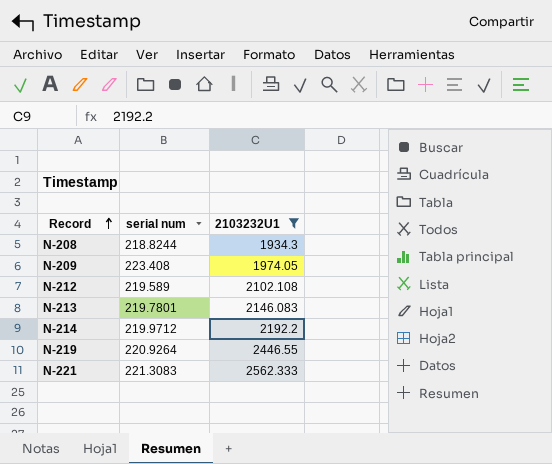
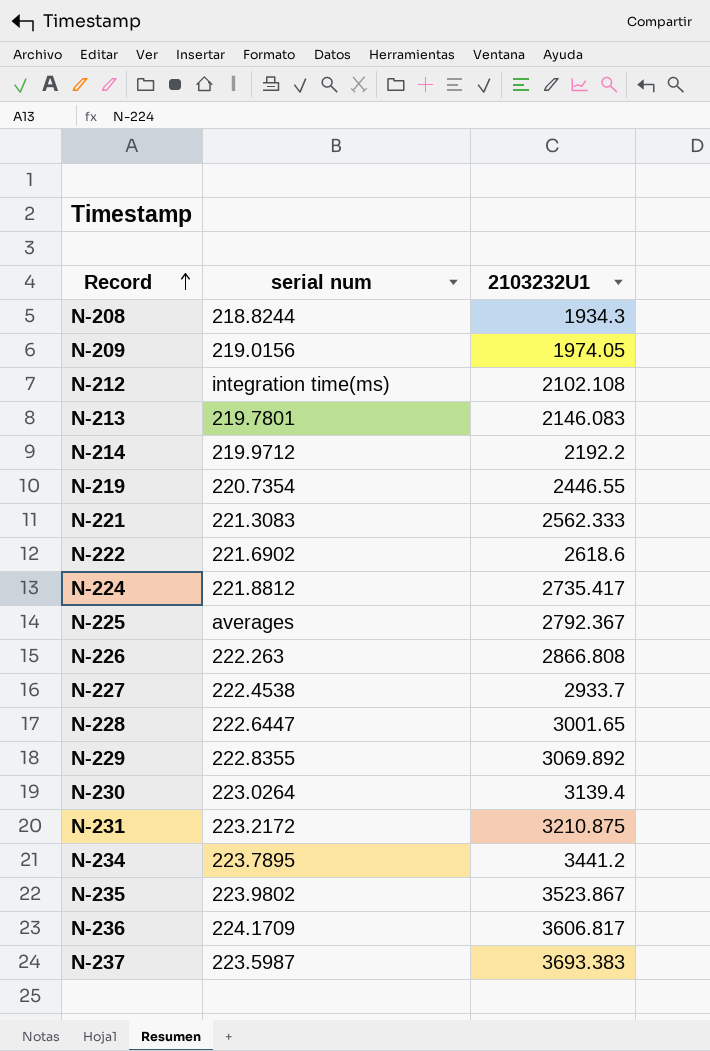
filter: 2103232U1 <= 2562.333 -> none
N-209 | serial num: 223.408 -> 219.0156
N-212 | serial num: 219.589 -> integration time(ms)
N-219 | serial num: 220.9264 -> 220.7354

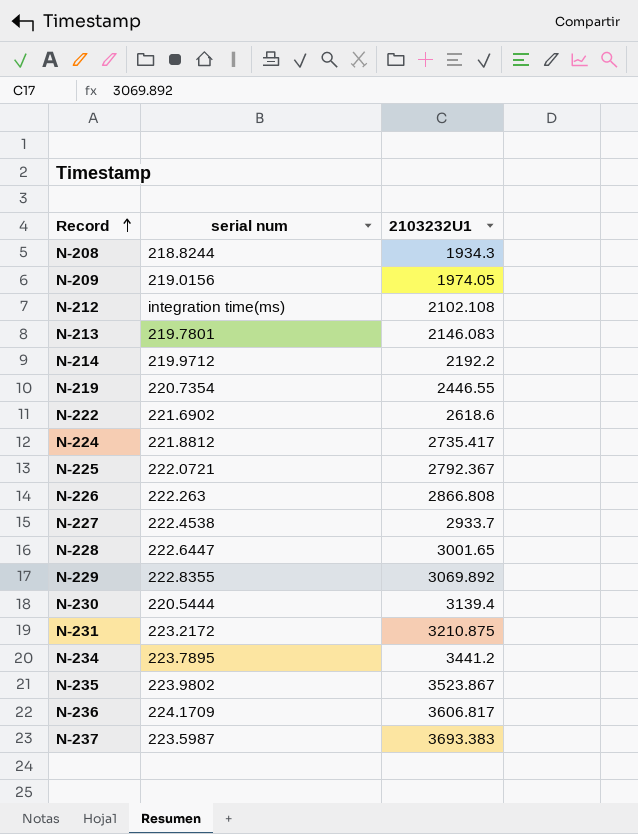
row N-221: 221.3083 | 2562.333 -> none
N-225 | serial num: averages -> 222.0721
N-230 | serial num: 223.0264 -> 220.5444

